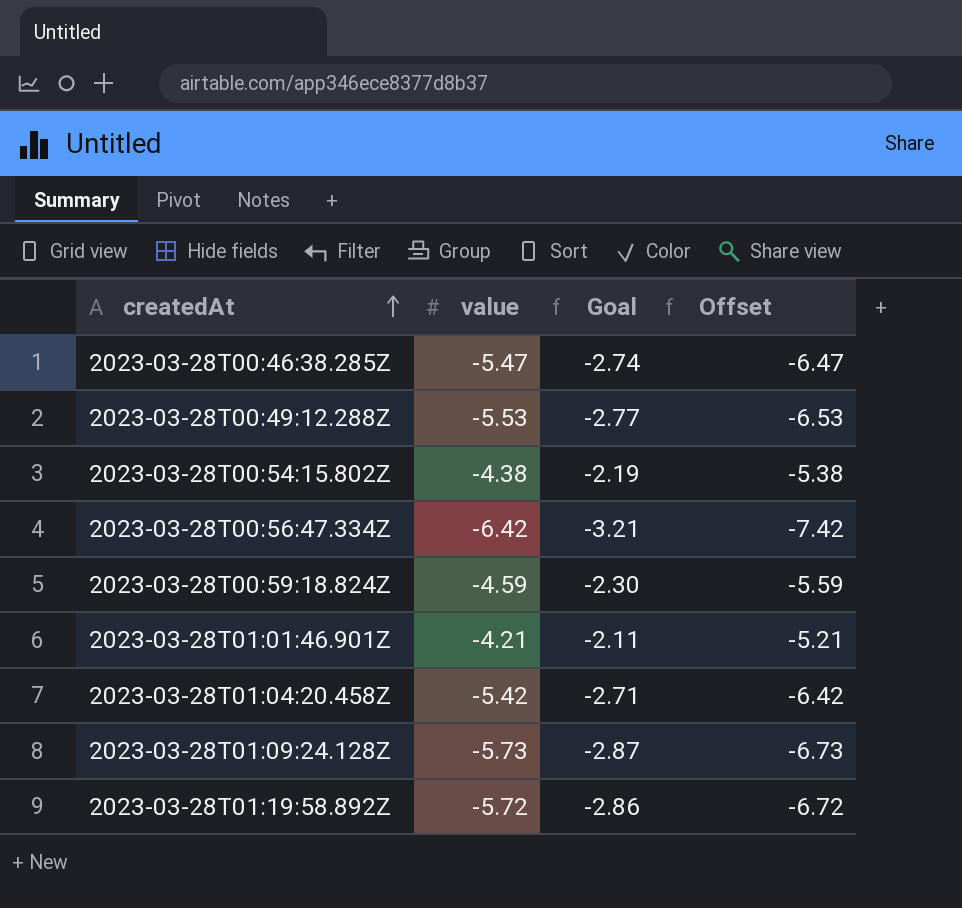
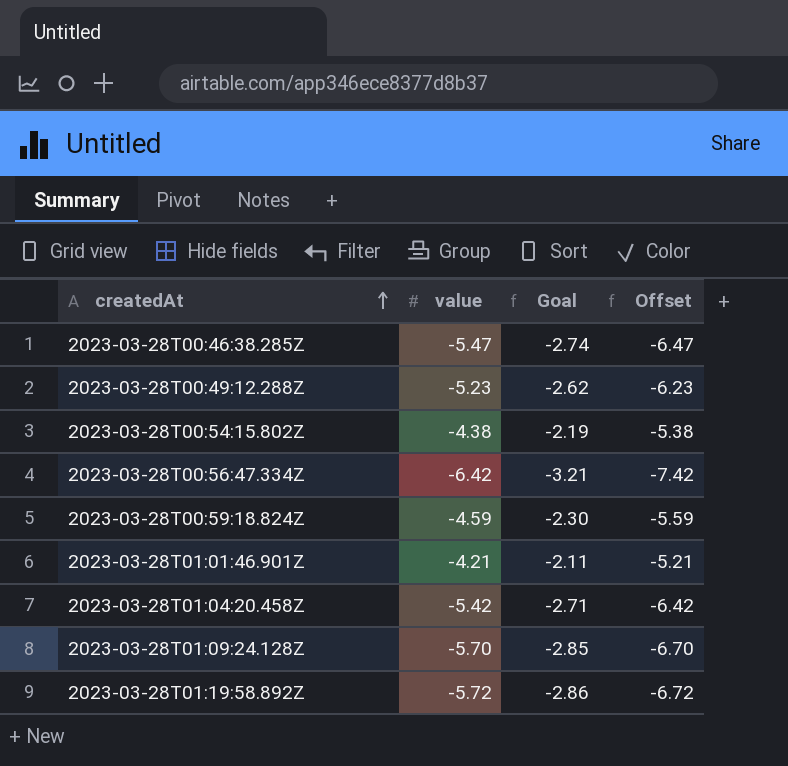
2023-03-28T00:49:12.288Z | value: -5.53 -> -5.23
2023-03-28T00:49:12.288Z | Goal: -2.77 -> -2.62
2023-03-28T00:49:12.288Z | Offset: -6.53 -> -6.23
2023-03-28T01:09:24.128Z | value: -5.73 -> -5.70
2023-03-28T01:09:24.128Z | Goal: -2.87 -> -2.85
2023-03-28T01:09:24.128Z | Offset: -6.73 -> -6.70

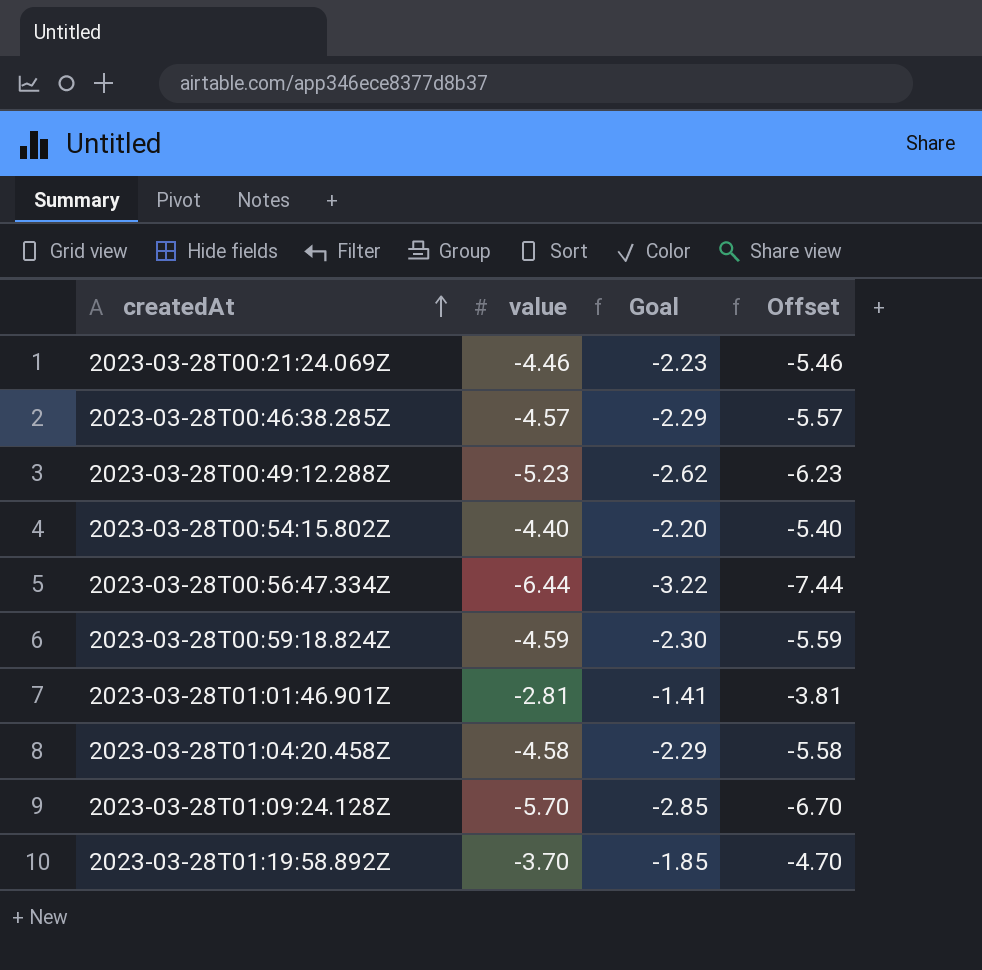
row 2023-03-28T00:21:24.069Z: none -> -4.46 | -2.23 | -5.46
2023-03-28T00:46:38.285Z | value: -5.47 -> -4.57
2023-03-28T00:46:38.285Z | Goal: -2.74 -> -2.29
2023-03-28T00:46:38.285Z | Offset: -6.47 -> -5.57
2023-03-28T00:54:15.802Z | value: -4.38 -> -4.40
2023-03-28T00:54:15.802Z | Goal: -2.19 -> -2.20
2023-03-28T00:54:15.802Z | Offset: -5.38 -> -5.40
2023-03-28T00:56:47.334Z | value: -6.42 -> -6.44
2023-03-28T00:56:47.334Z | Goal: -3.21 -> -3.22
2023-03-28T00:56:47.334Z | Offset: -7.42 -> -7.44
2023-03-28T01:01:46.901Z | value: -4.21 -> -2.81
2023-03-28T01:01:46.901Z | Goal: -2.11 -> -1.41
2023-03-28T01:01:46.901Z | Offset: -5.21 -> -3.81
2023-03-28T01:04:20.458Z | value: -5.42 -> -4.58
2023-03-28T01:04:20.458Z | Goal: -2.71 -> -2.29
2023-03-28T01:04:20.458Z | Offset: -6.42 -> -5.58
2023-03-28T01:19:58.892Z | value: -5.72 -> -3.70
2023-03-28T01:19:58.892Z | Goal: -2.86 -> -1.85
2023-03-28T01:19:58.892Z | Offset: -6.72 -> -4.70

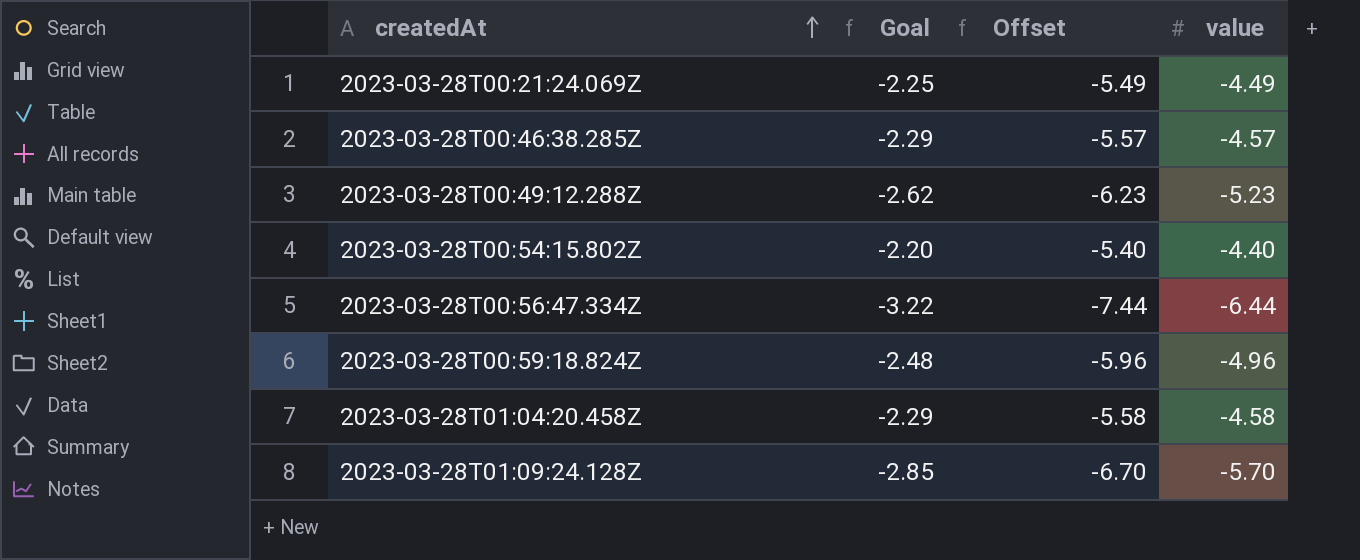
column value | position: 2 -> 4
row 2023-03-28T01:01:46.901Z: -2.81 | -1.41 | -3.81 -> none
row 2023-03-28T01:19:58.892Z: -3.70 | -1.85 | -4.70 -> none
2023-03-28T00:21:24.069Z | Goal: -2.23 -> -2.25
2023-03-28T00:21:24.069Z | Offset: -5.46 -> -5.49
2023-03-28T00:21:24.069Z | value: -4.46 -> -4.49
2023-03-28T00:59:18.824Z | Goal: -2.30 -> -2.48
2023-03-28T00:59:18.824Z | Offset: -5.59 -> -5.96
2023-03-28T00:59:18.824Z | value: -4.59 -> -4.96

